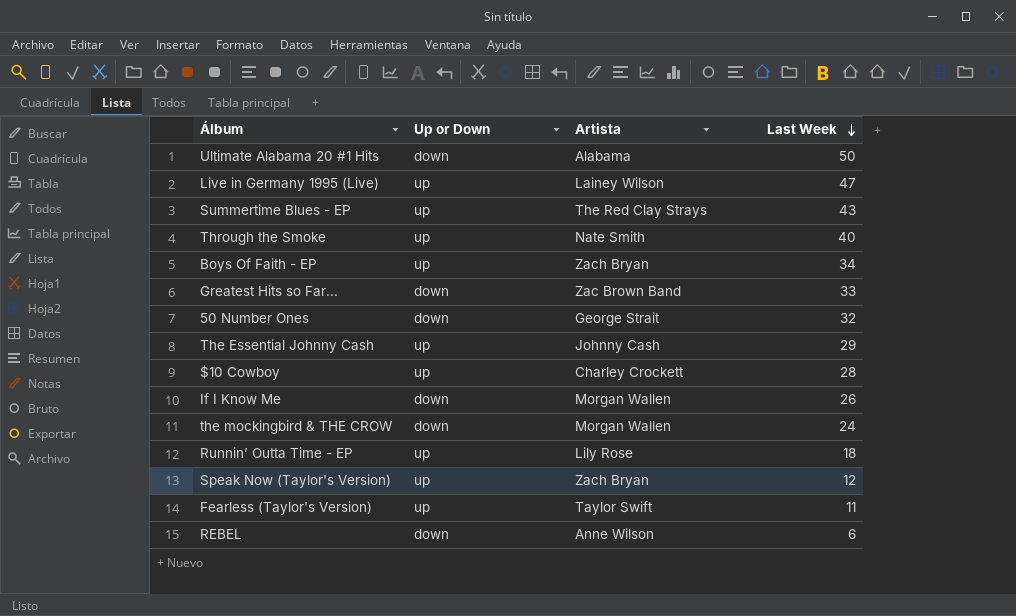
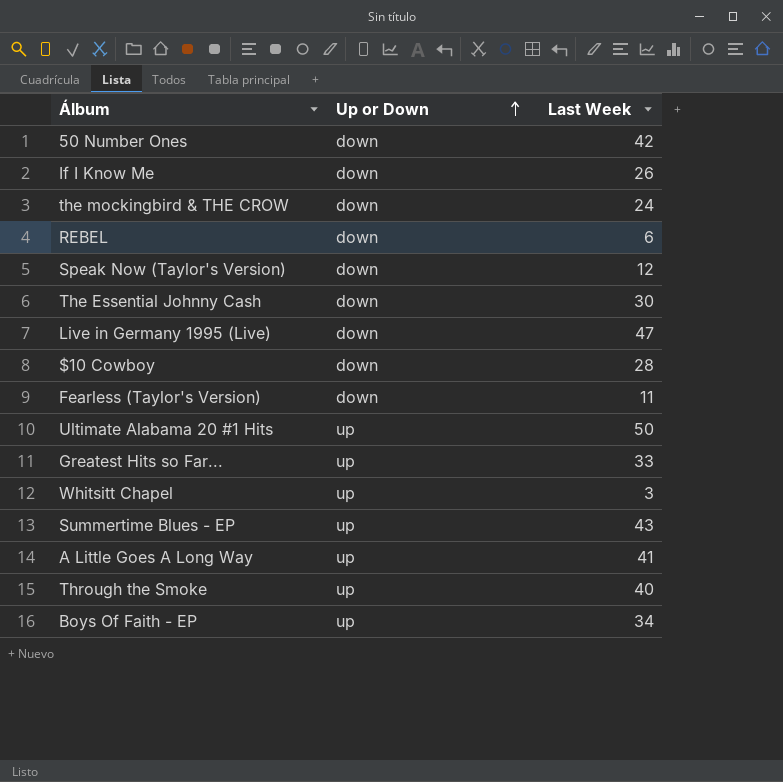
row order: Last Week descending -> Up or Down ascending
column Artista | position: 3 -> none
row Runnin’ Outta Time - EP: up | Lily Rose | 18 -> none
50 Number Ones | Last Week: 32 -> 42
Speak Now (Taylor's Version) | Up or Down: up -> down
The Essential Johnny Cash | Up or Down: up -> down
The Essential Johnny Cash | Last Week: 29 -> 30
Live in Germany 1995 (Live) | Up or Down: up -> down
$10 Cowboy | Up or Down: up -> down
Fearless (Taylor's Version) | Up or Down: up -> down
Ultimate Alabama 20 #1 Hits | Up or Down: down -> up
Greatest Hits so Far... | Up or Down: down -> up
row Whitsitt Chapel: none -> up | 3
row A Little Goes A Long Way: none -> up | 41

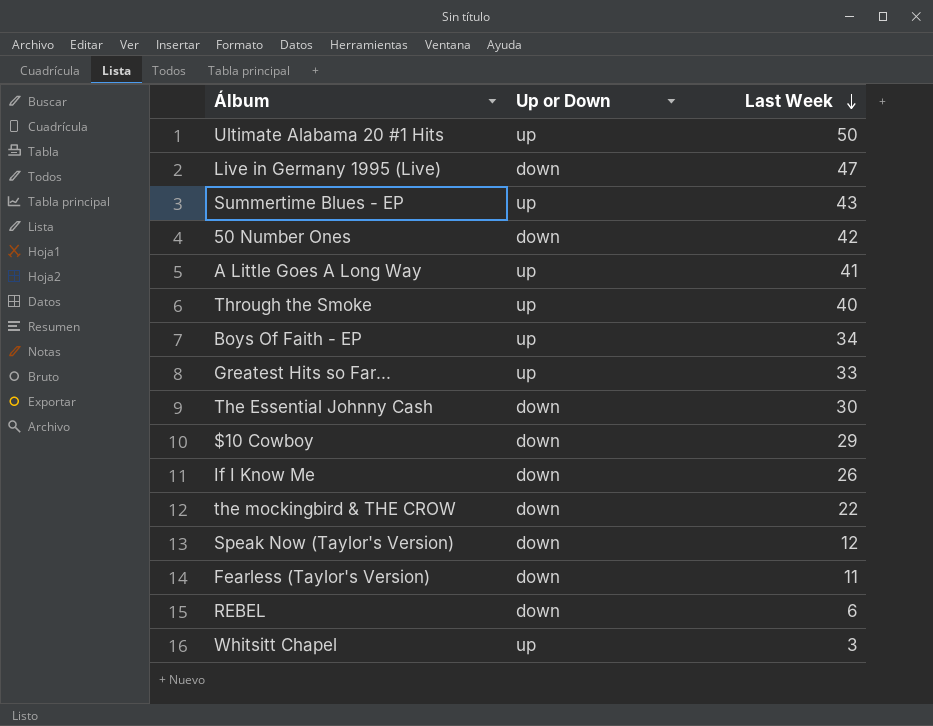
row order: Up or Down ascending -> Last Week descending
$10 Cowboy | Last Week: 28 -> 29
the mockingbird & THE CROW | Last Week: 24 -> 22

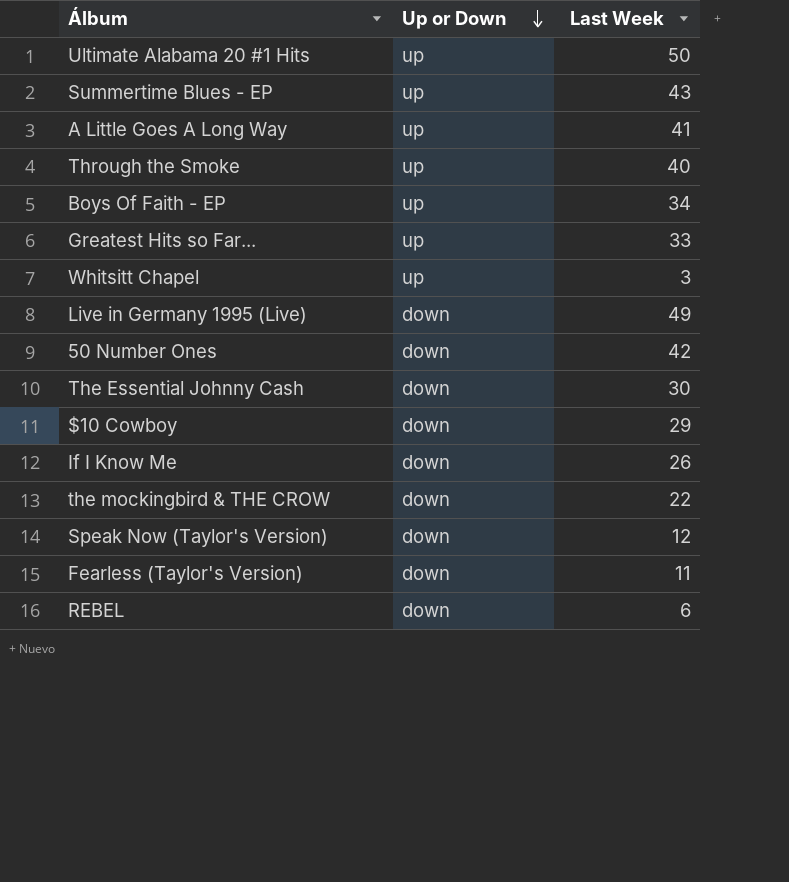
row order: Last Week descending -> Up or Down descending
Live in Germany 1995 (Live) | Last Week: 47 -> 49

